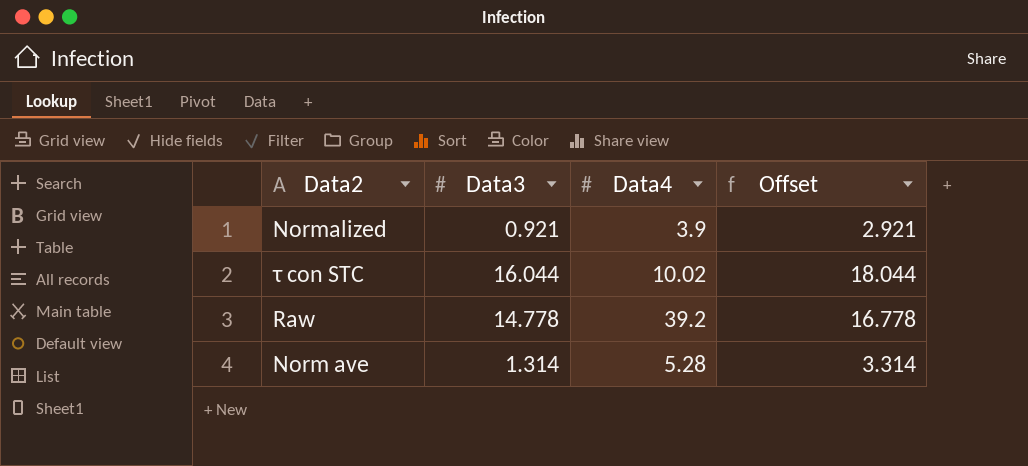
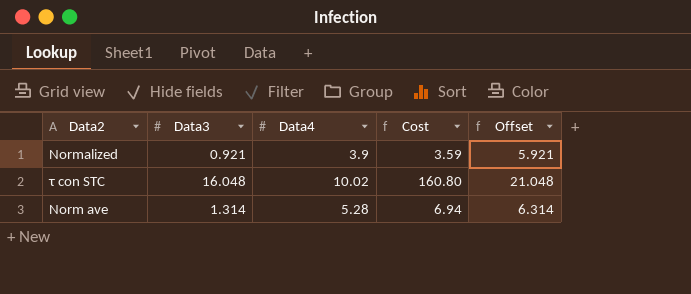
column Cost | formula: none -> [Data3] * [Data4]
column Offset | formula: [Data3] + 2 -> [Data3] + 5
row Raw: 14.778 | 39.2 | 16.778 -> none
τ con STC | Data3: 16.044 -> 16.048

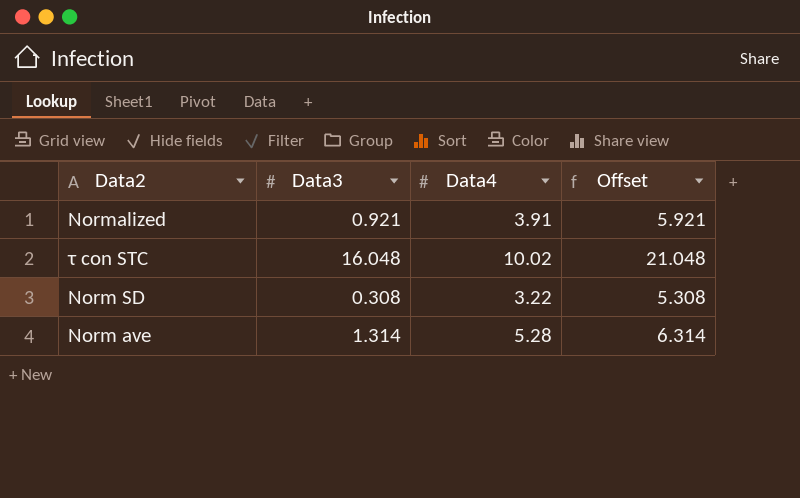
column Cost | formula: [Data3] * [Data4] -> none
Normalized | Data4: 3.9 -> 3.91
row Norm SD: none -> 0.308 | 3.22 | 5.308

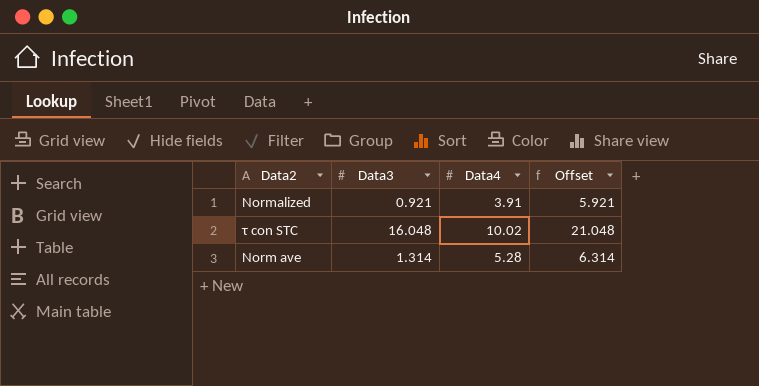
row Norm SD: 0.308 | 3.22 | 5.308 -> none

